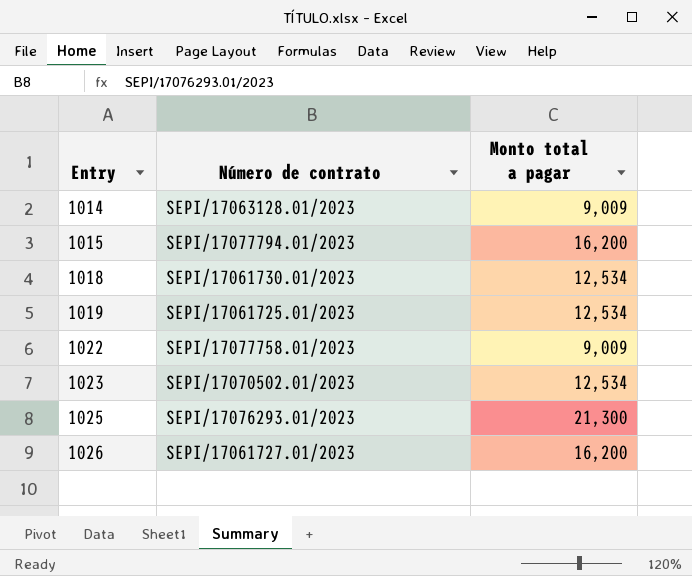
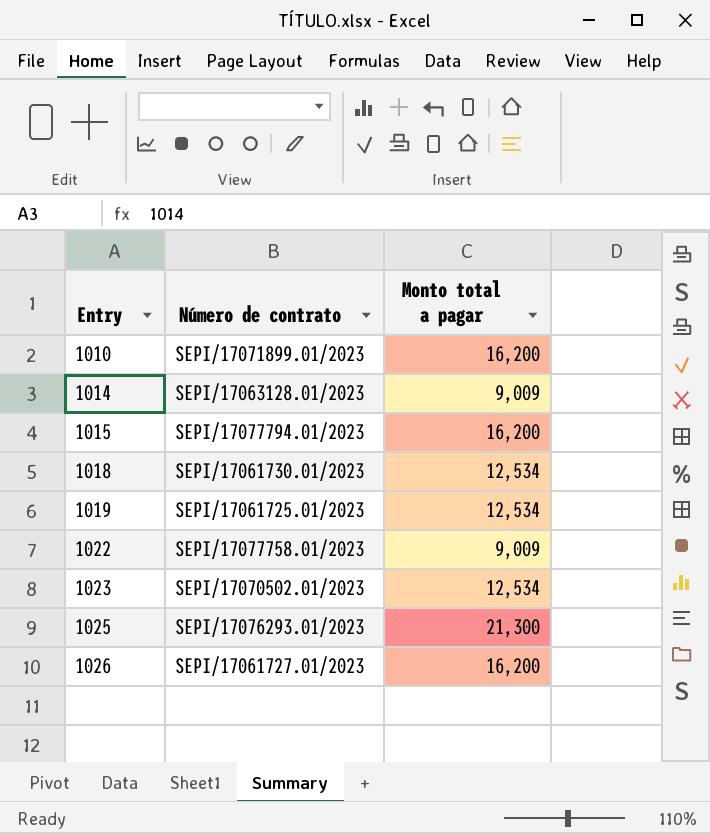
row 1010: none -> SEPI/17071899.01/2023 | 16,200

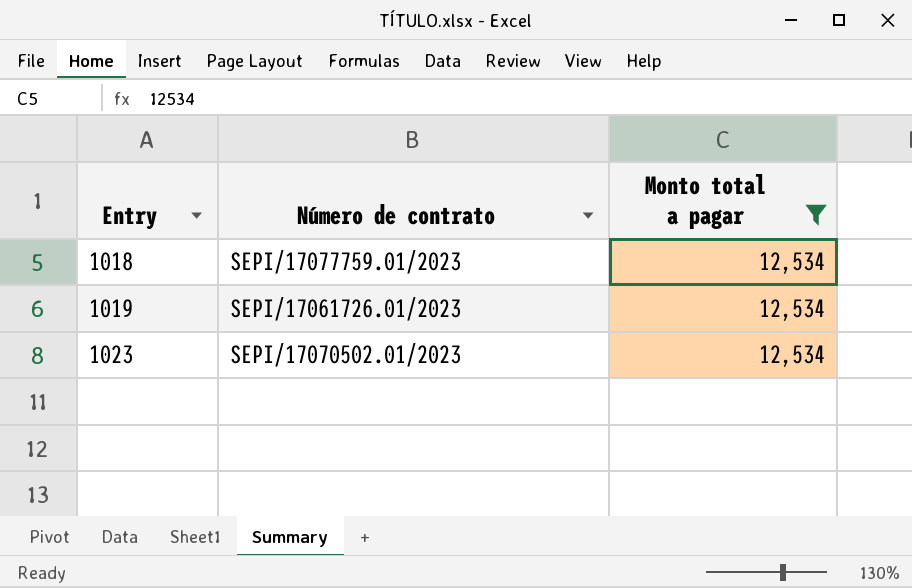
filter: none -> Monto total a pagar = 12,534
1018 | Número de contrato: SEPI/17061730.01/2023 -> SEPI/17077759.01/2023
1019 | Número de contrato: SEPI/17061725.01/2023 -> SEPI/17061726.01/2023

